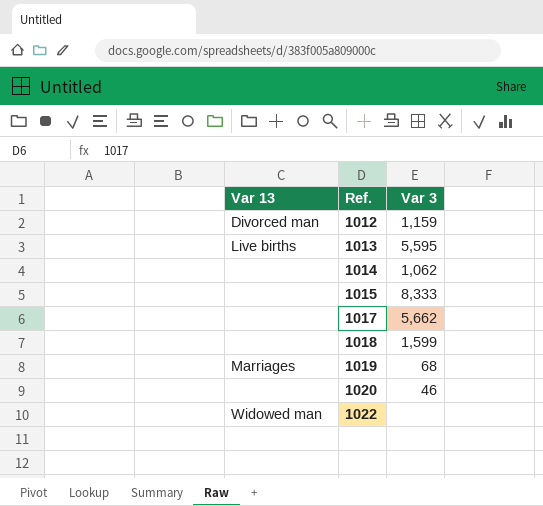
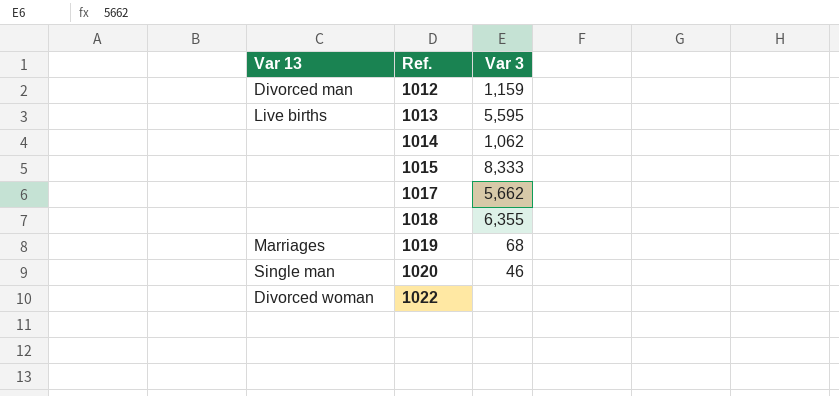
1018 | Var 3: 1,599 -> 6,355
1020 | Var 13: none -> Single man
1022 | Var 13: Widowed man -> Divorced woman

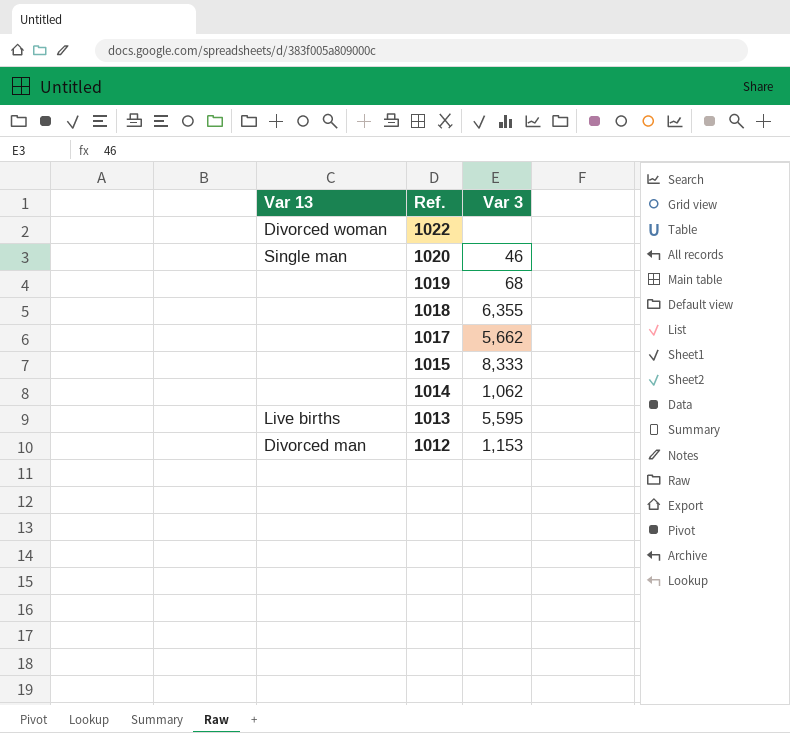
row order: Ref. ascending -> Ref. descending
1019 | Var 13: Marriages -> none
1012 | Var 3: 1,159 -> 1,153

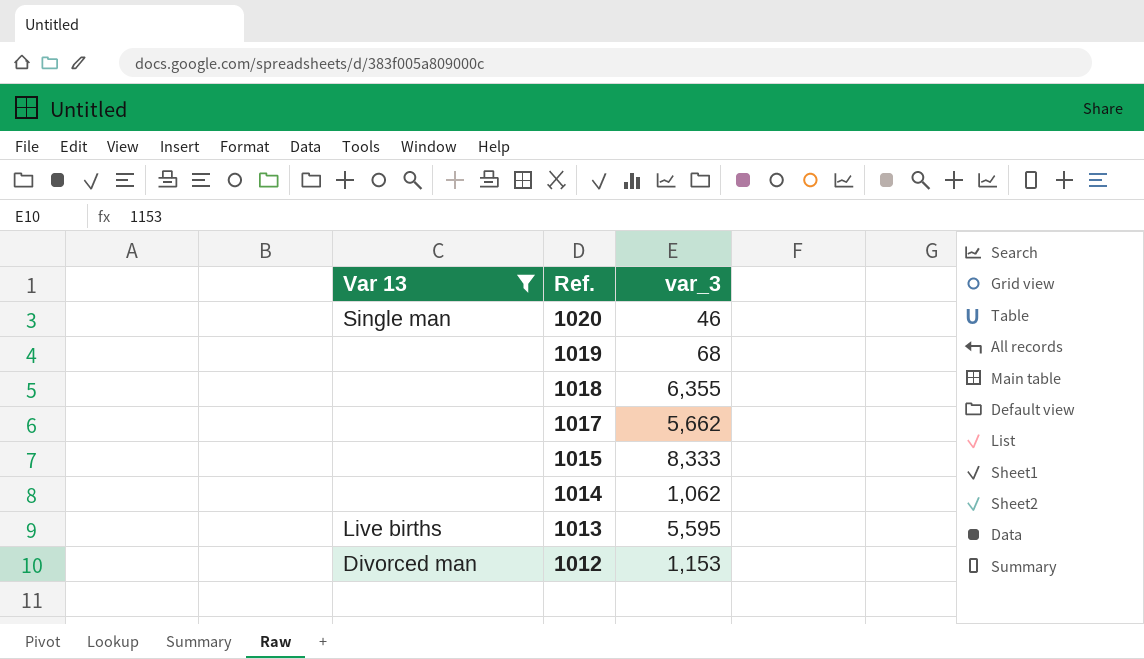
filter: none -> Var 13 != Divorced woman
column name: Var 3 -> var_3

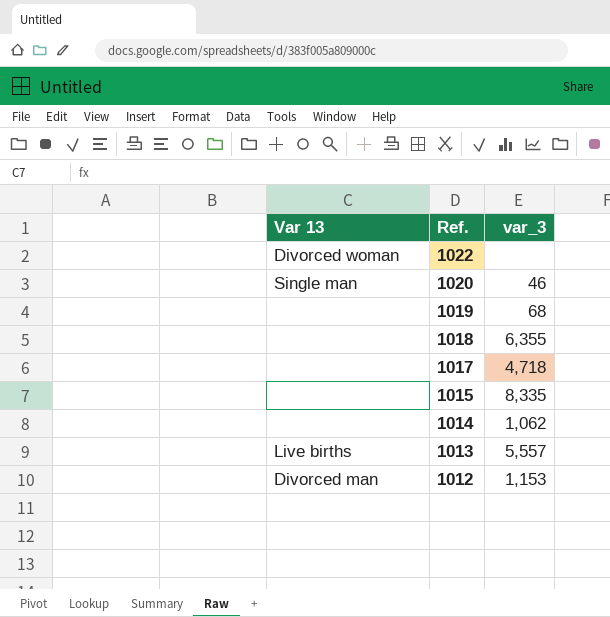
filter: Var 13 != Divorced woman -> none
1017 | var_3: 5,662 -> 4,718
1015 | var_3: 8,333 -> 8,335
1013 | var_3: 5,595 -> 5,557

